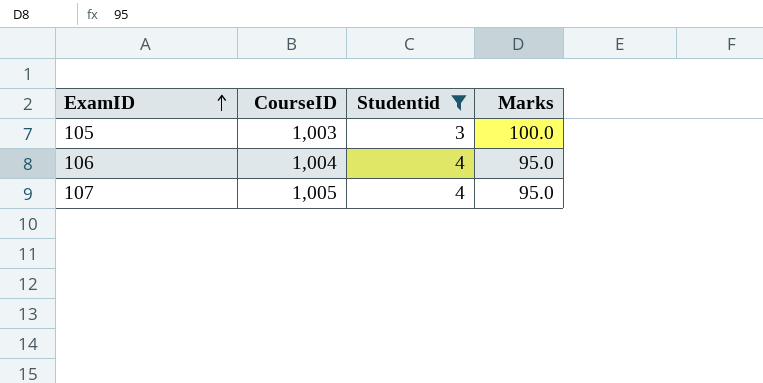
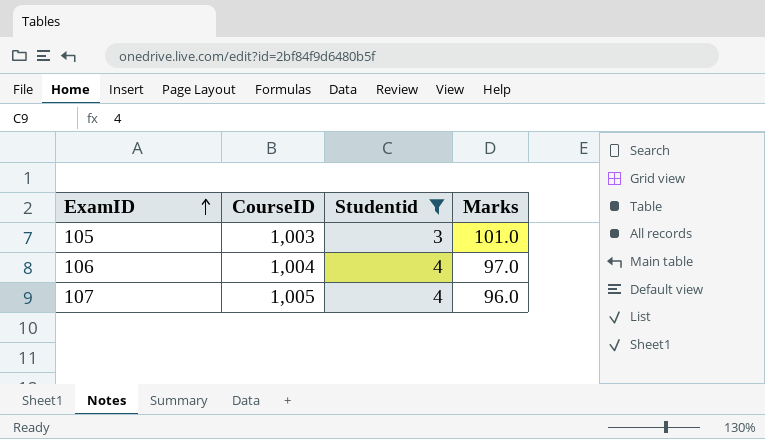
105 | Marks: 100.0 -> 101.0
106 | Marks: 95.0 -> 97.0
107 | Marks: 95.0 -> 96.0

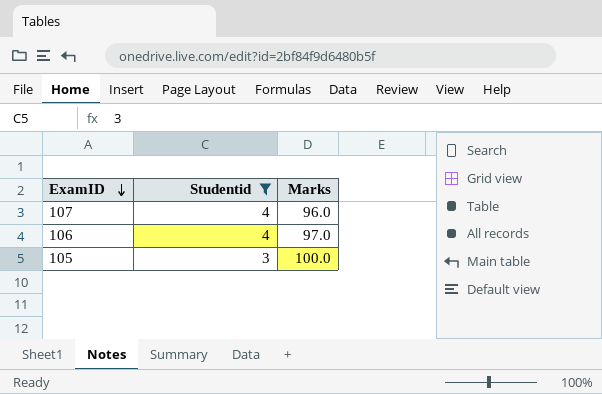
row order: ExamID ascending -> ExamID descending
column CourseID | position: 2 -> none
105 | Marks: 101.0 -> 100.0

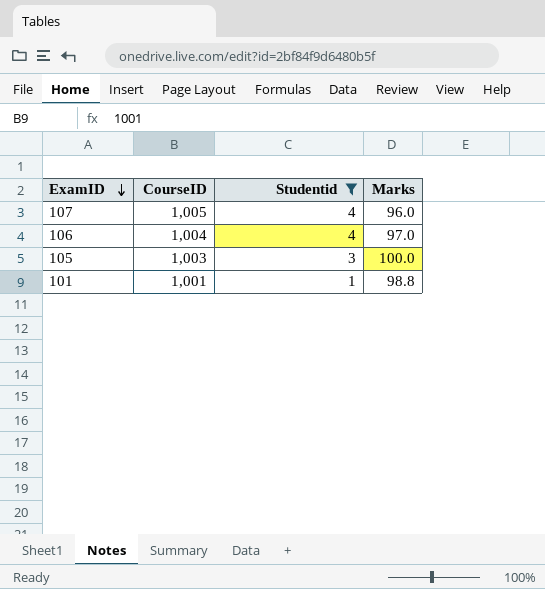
column CourseID | position: none -> 2
row 101: none -> 1,001 | 1 | 98.8

